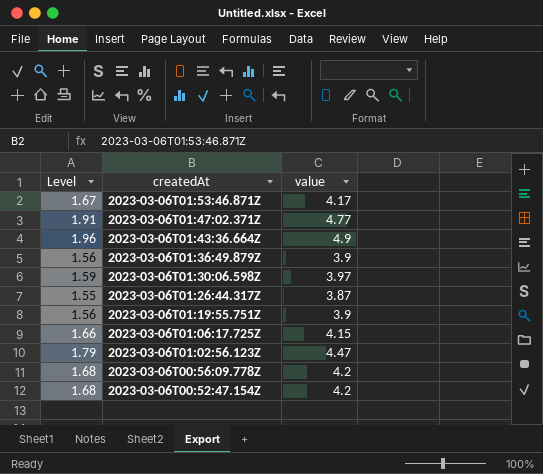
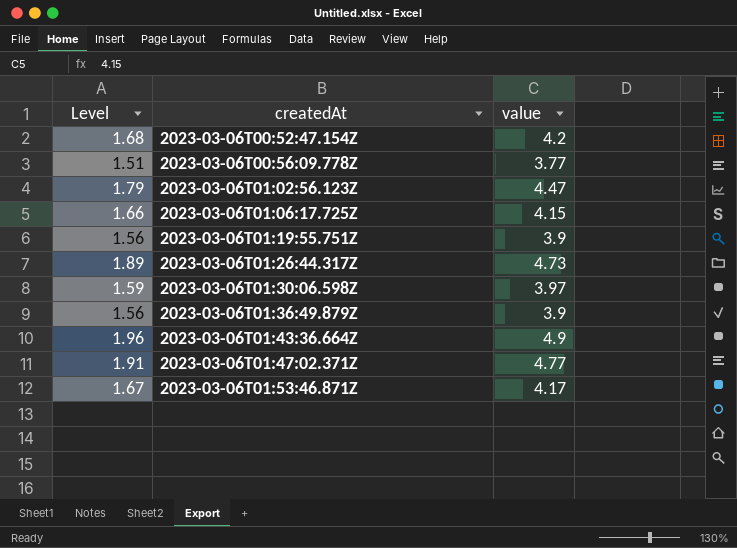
row order: createdAt descending -> createdAt ascending
2023-03-06T00:56:09.778Z | Level: 1.68 -> 1.51
2023-03-06T00:56:09.778Z | value: 4.2 -> 3.77
2023-03-06T01:26:44.317Z | Level: 1.55 -> 1.89
2023-03-06T01:26:44.317Z | value: 3.87 -> 4.73

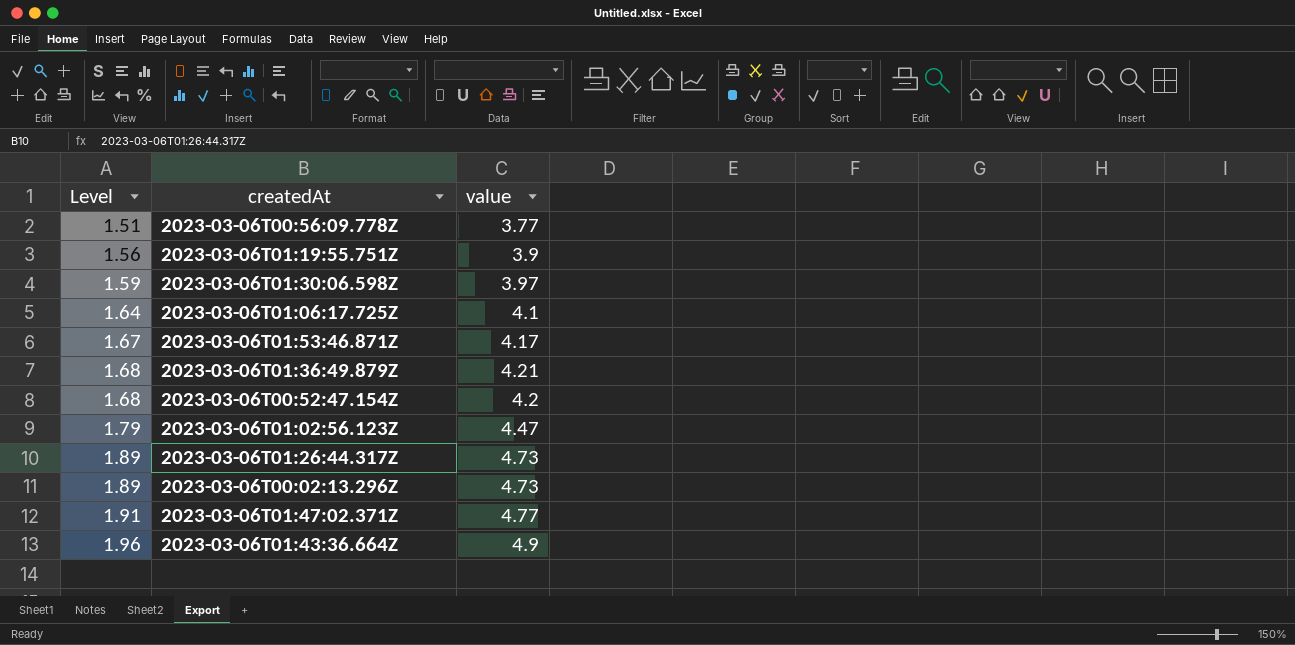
row order: createdAt ascending -> Level ascending
2023-03-06T01:06:17.725Z | Level: 1.66 -> 1.64
2023-03-06T01:06:17.725Z | value: 4.15 -> 4.1
2023-03-06T01:36:49.879Z | Level: 1.56 -> 1.68
2023-03-06T01:36:49.879Z | value: 3.9 -> 4.21
row 2023-03-06T00:02:13.296Z: none -> 1.89 | 4.73

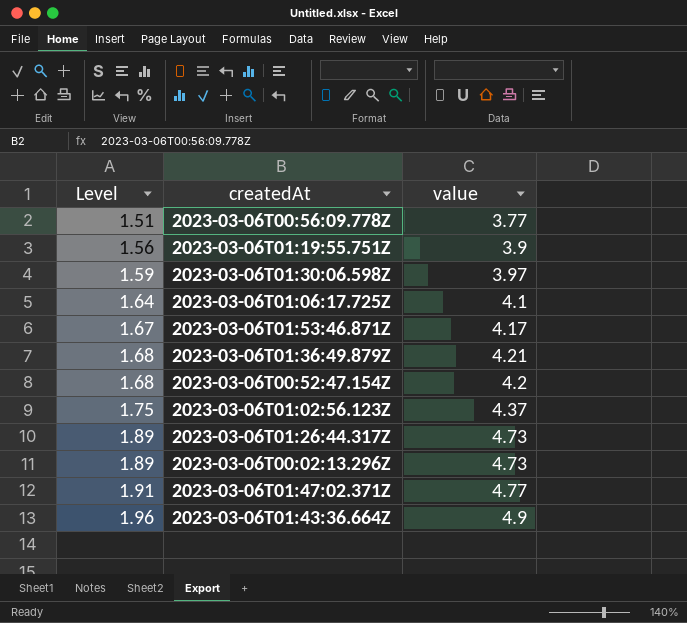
2023-03-06T01:02:56.123Z | Level: 1.79 -> 1.75
2023-03-06T01:02:56.123Z | value: 4.47 -> 4.37

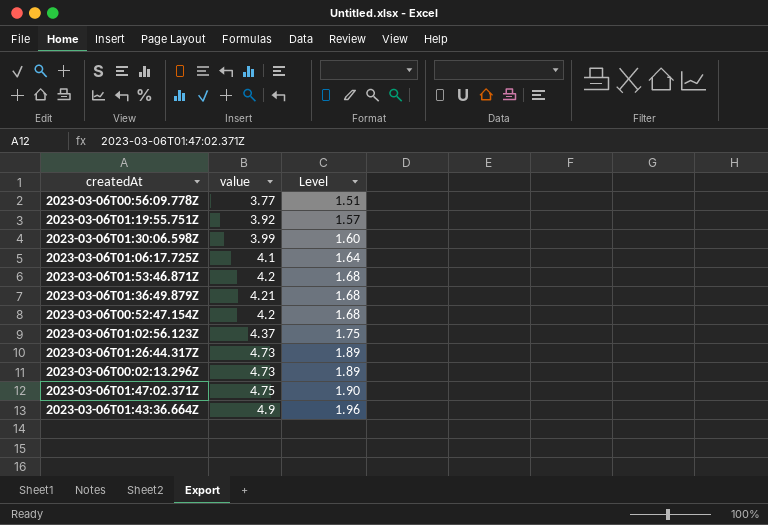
column Level | position: 1 -> 3
2023-03-06T01:19:55.751Z | value: 3.9 -> 3.92
2023-03-06T01:19:55.751Z | Level: 1.56 -> 1.57
2023-03-06T01:30:06.598Z | value: 3.97 -> 3.99
2023-03-06T01:30:06.598Z | Level: 1.59 -> 1.60
2023-03-06T01:53:46.871Z | value: 4.17 -> 4.2
2023-03-06T01:53:46.871Z | Level: 1.67 -> 1.68
2023-03-06T01:47:02.371Z | value: 4.77 -> 4.75
2023-03-06T01:47:02.371Z | Level: 1.91 -> 1.90

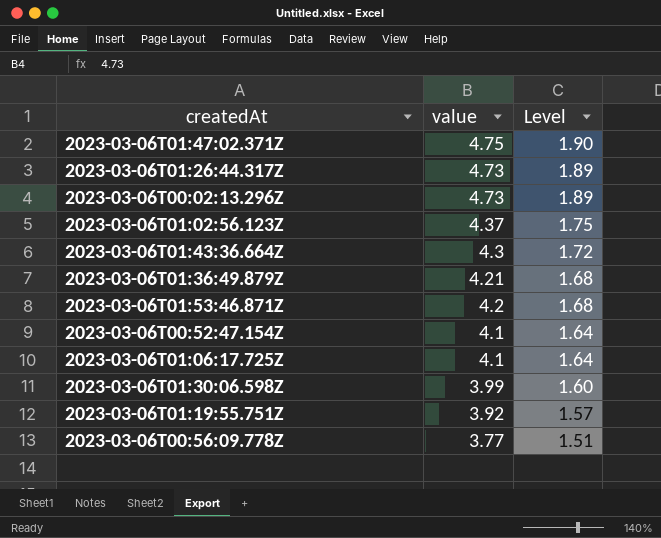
row order: Level ascending -> value descending
2023-03-06T01:43:36.664Z | value: 4.9 -> 4.3
2023-03-06T01:43:36.664Z | Level: 1.96 -> 1.72
2023-03-06T00:52:47.154Z | value: 4.2 -> 4.1
2023-03-06T00:52:47.154Z | Level: 1.68 -> 1.64

